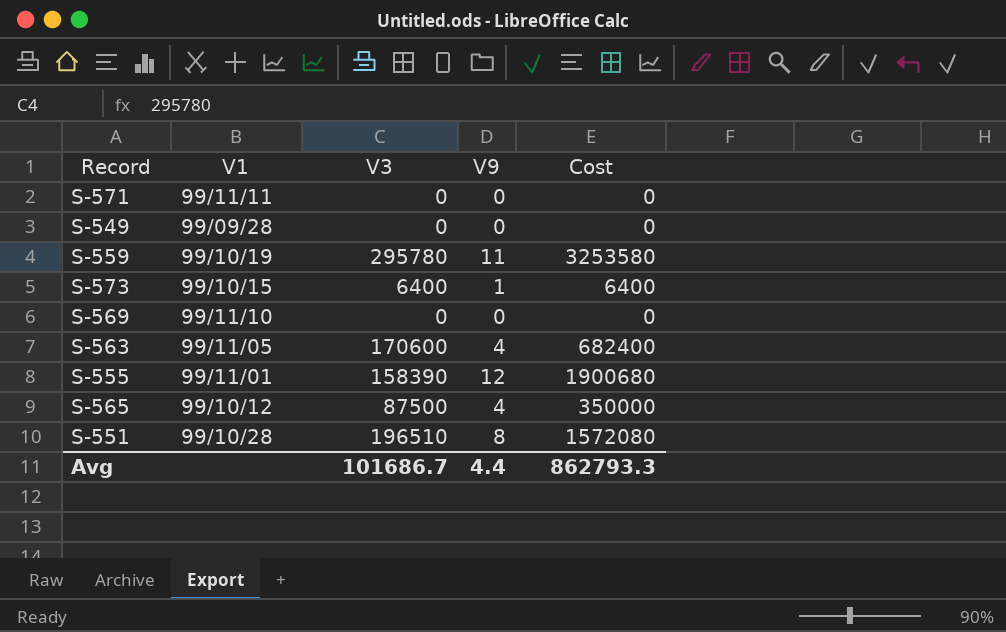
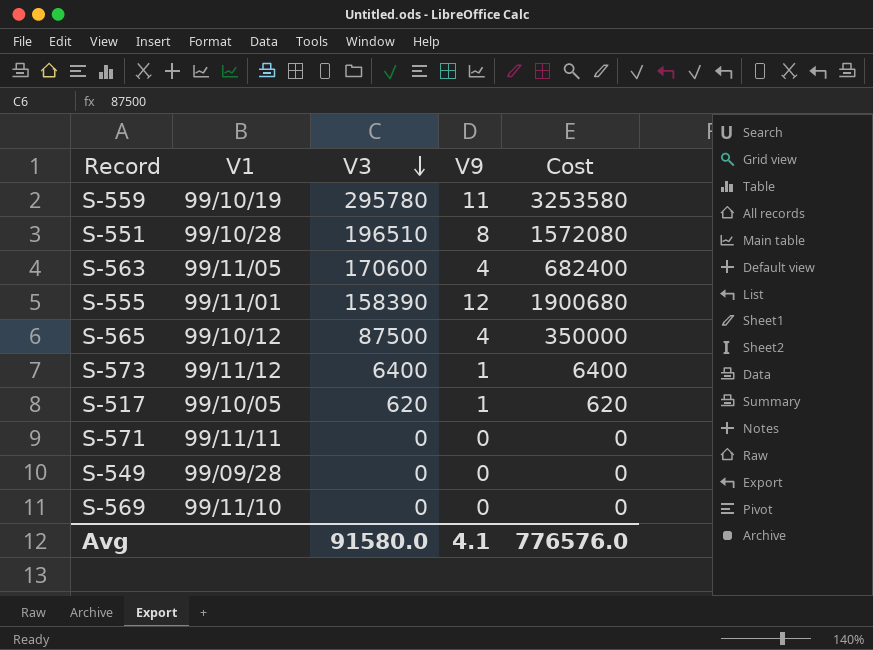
row order: none -> V3 descending
S-573 | V1: 99/10/15 -> 99/11/12
row S-517: none -> 99/10/05 | 620 | 1 | 620
Avg | V3: 101686.7 -> 91580.0
Avg | V9: 4.4 -> 4.1
Avg | Cost: 862793.3 -> 776576.0

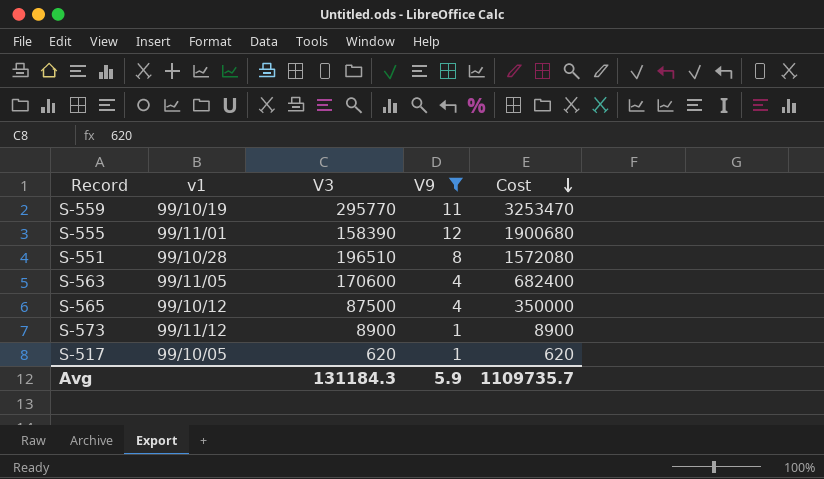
filter: none -> V9 != 0
row order: V3 descending -> Cost descending
column name: V1 -> v1
S-559 | V3: 295780 -> 295770
S-559 | Cost: 3253580 -> 3253470
S-573 | V3: 6400 -> 8900
S-573 | Cost: 6400 -> 8900
Avg | V3: 91580.0 -> 131184.3
Avg | V9: 4.1 -> 5.9
Avg | Cost: 776576.0 -> 1109735.7

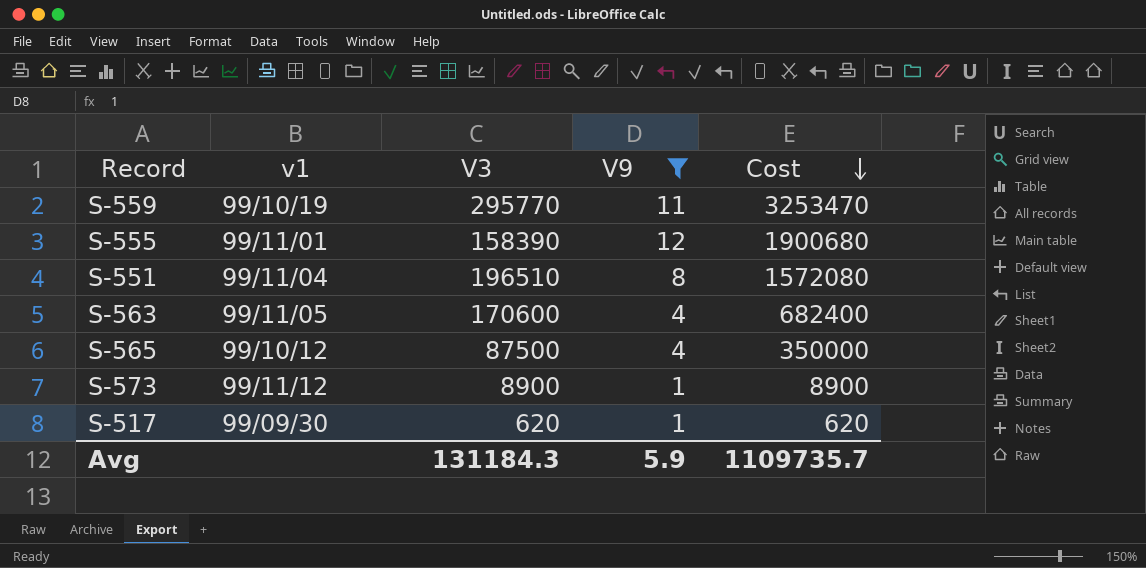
S-551 | v1: 99/10/28 -> 99/11/04
S-517 | v1: 99/10/05 -> 99/09/30

